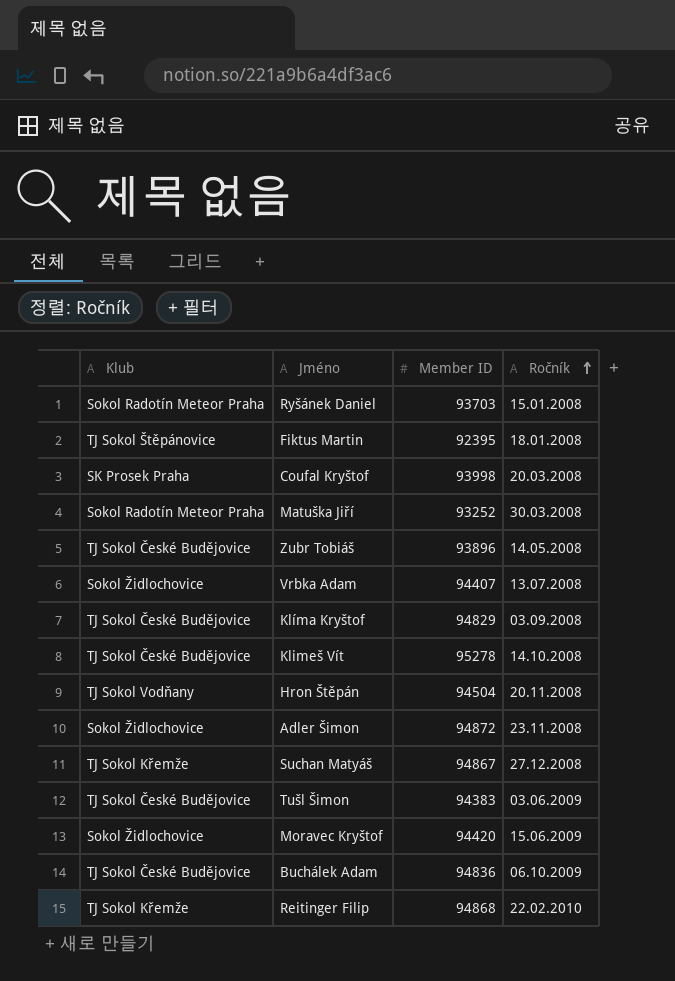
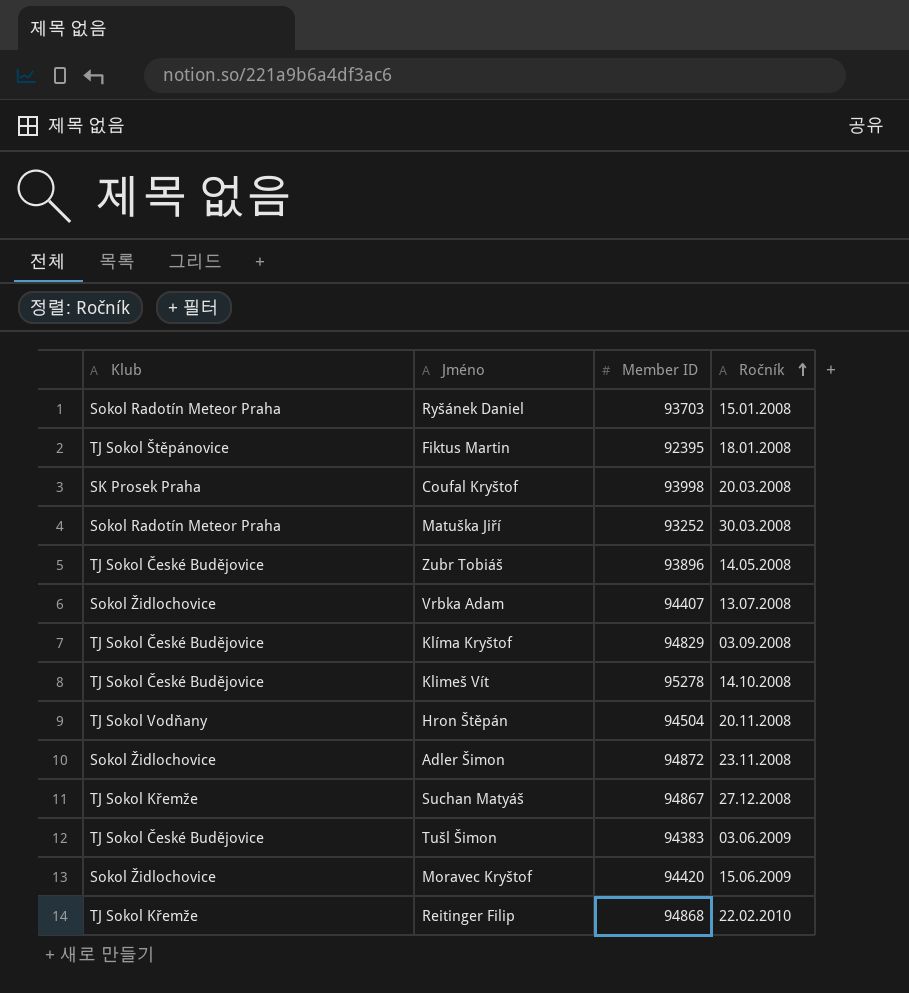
row Buchálek Adam: TJ Sokol České Budějovice | 94836 | 06.10.2009 -> none

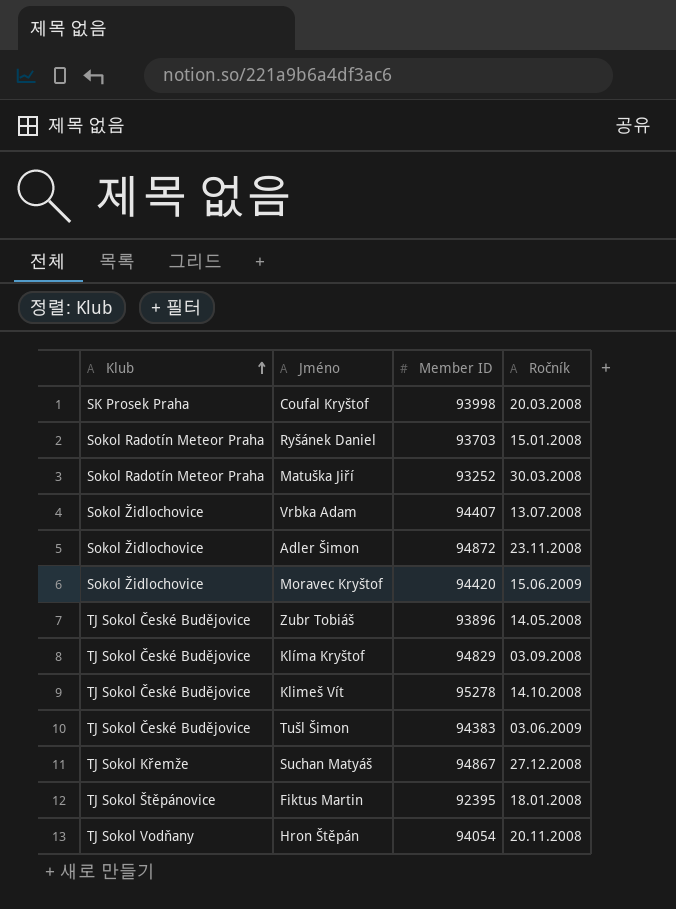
row order: Ročník ascending -> Klub ascending
row Reitinger Filip: TJ Sokol Křemže | 94868 | 22.02.2010 -> none
Hron Štěpán | Member ID: 94504 -> 94054

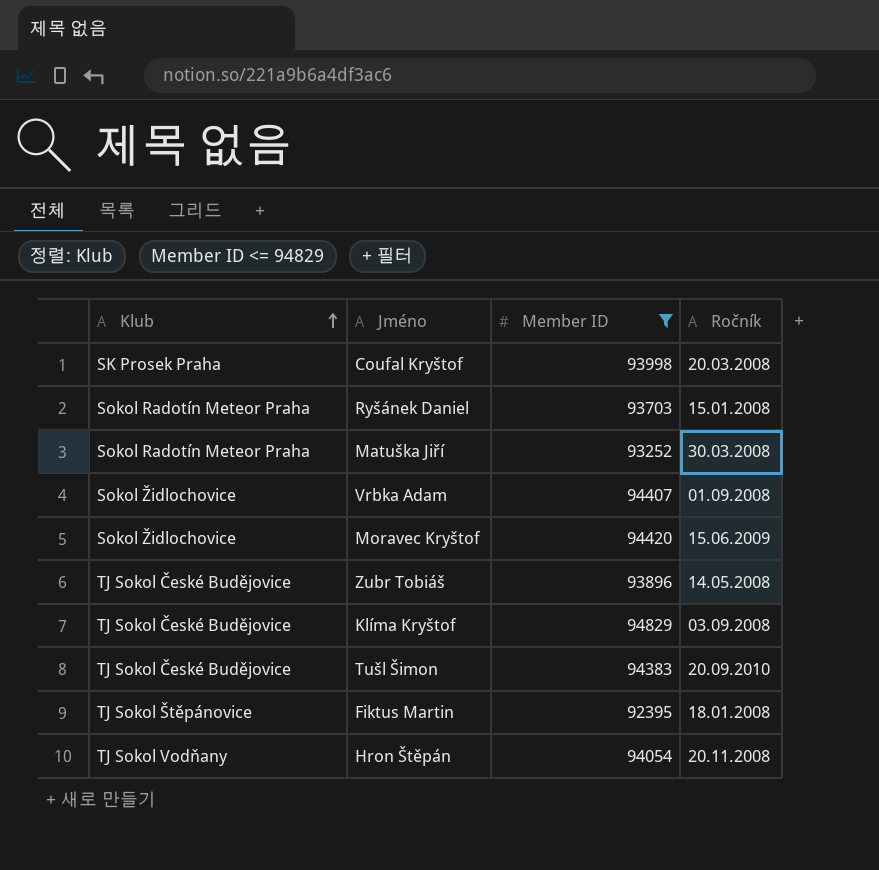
filter: none -> Member ID <= 94829
Vrbka Adam | Ročník: 13.07.2008 -> 01.09.2008
Tušl Šimon | Ročník: 03.06.2009 -> 20.09.2010

